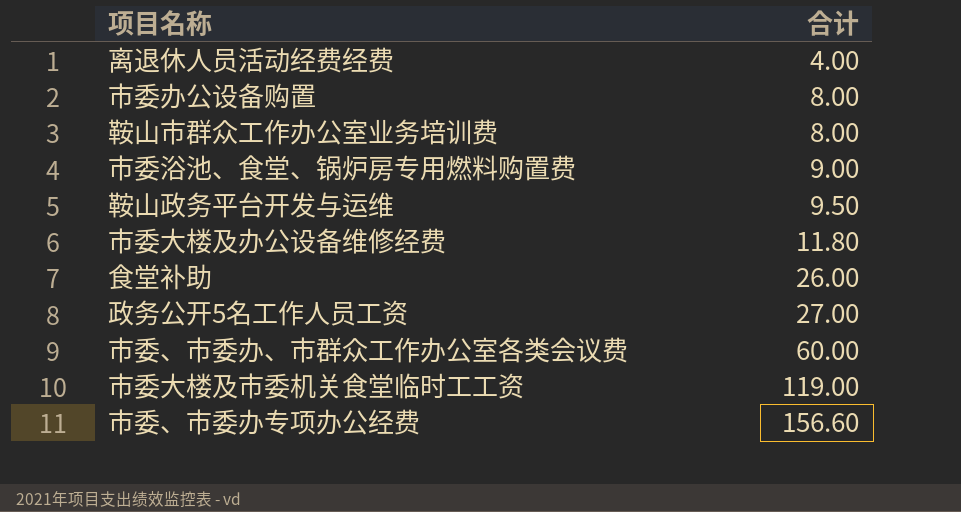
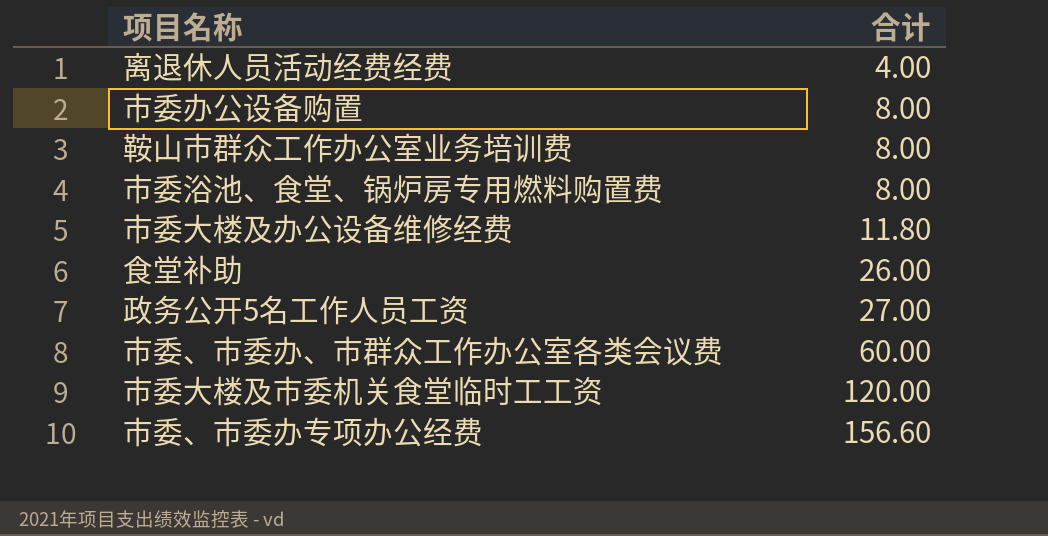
row 鞍山政务平台开发与运维: 9.50 -> none
市委浴池、食堂、锅炉房专用燃料购置费 | 合计: 9.00 -> 8.00
市委大楼及市委机关食堂临时工工资 | 合计: 119.00 -> 120.00

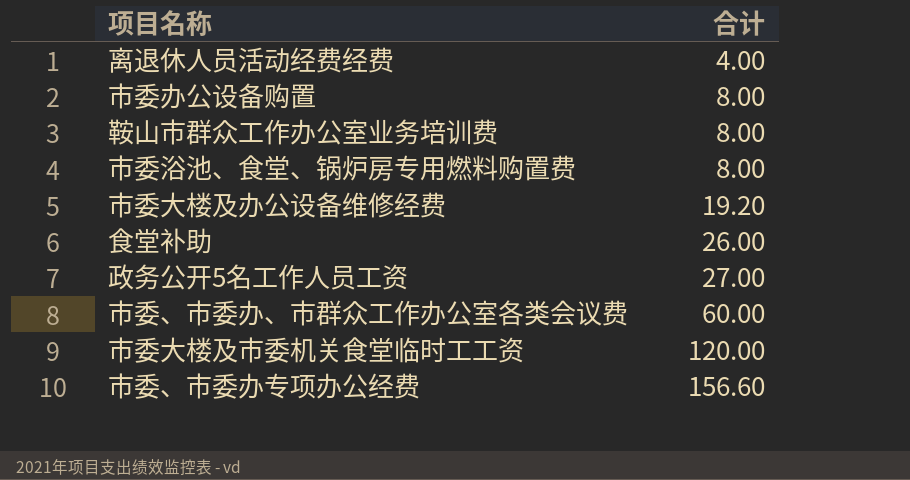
市委大楼及办公设备维修经费 | 合计: 11.80 -> 19.20

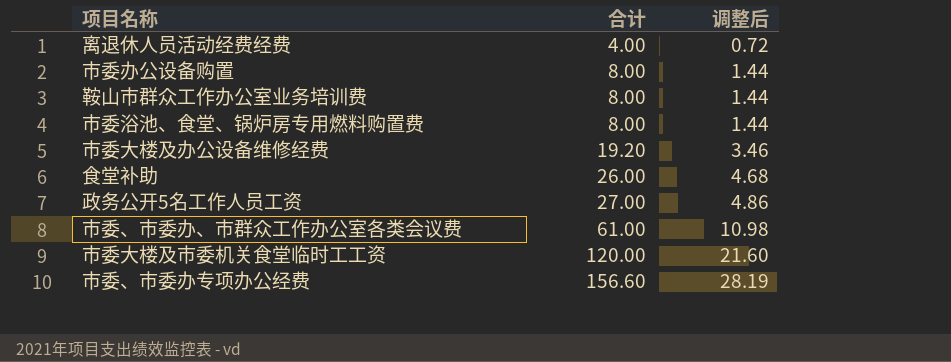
column 调整后 | formula: none -> [合计] * 0.18
市委、市委办、市群众工作办公室各类会议费 | 合计: 60.00 -> 61.00

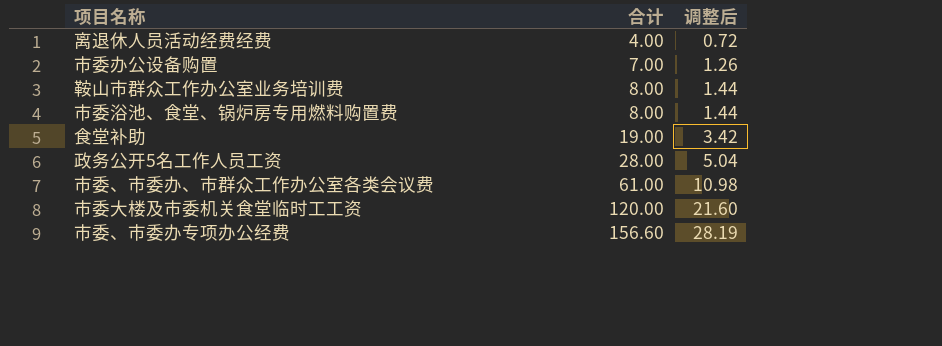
row 市委大楼及办公设备维修经费: 19.20 | 3.46 -> none
市委办公设备购置 | 合计: 8.00 -> 7.00
市委办公设备购置 | 调整后: 1.44 -> 1.26
食堂补助 | 合计: 26.00 -> 19.00
食堂补助 | 调整后: 4.68 -> 3.42
政务公开5名工作人员工资 | 合计: 27.00 -> 28.00
政务公开5名工作人员工资 | 调整后: 4.86 -> 5.04

